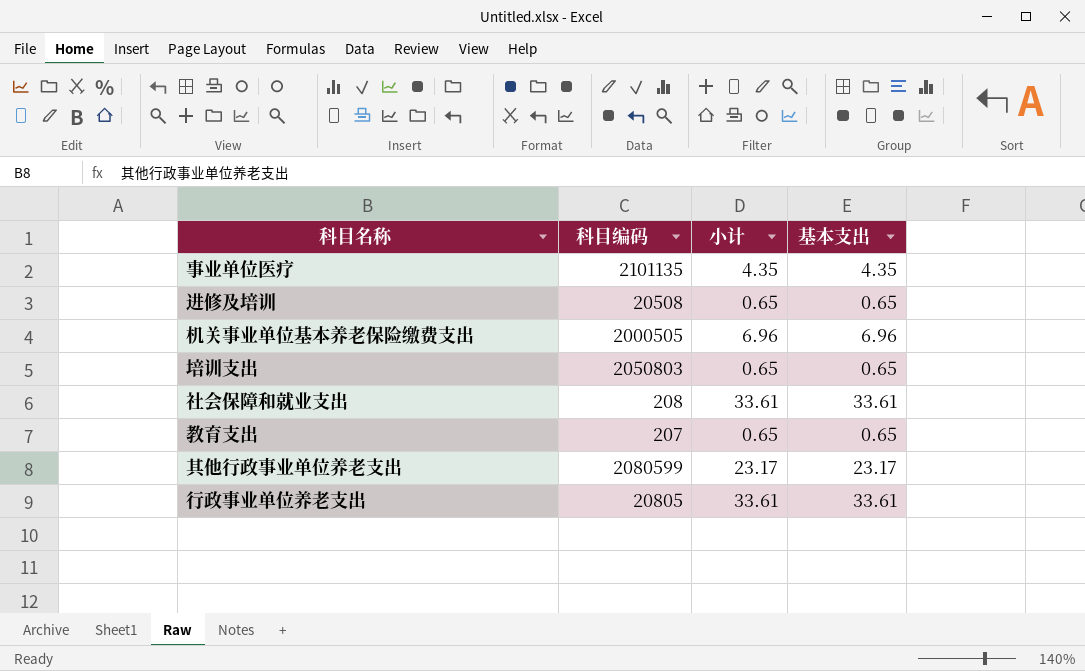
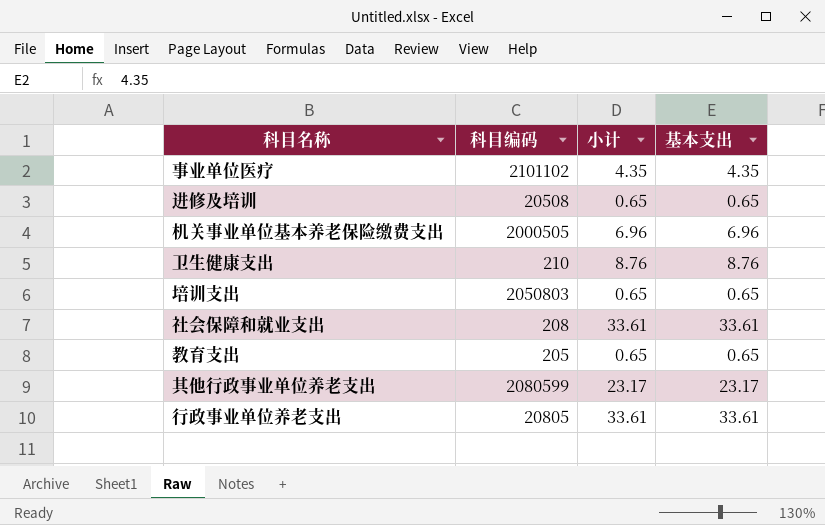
事业单位医疗 | 科目编码: 2101135 -> 2101102
row 卫生健康支出: none -> 210 | 8.76 | 8.76
教育支出 | 科目编码: 207 -> 205

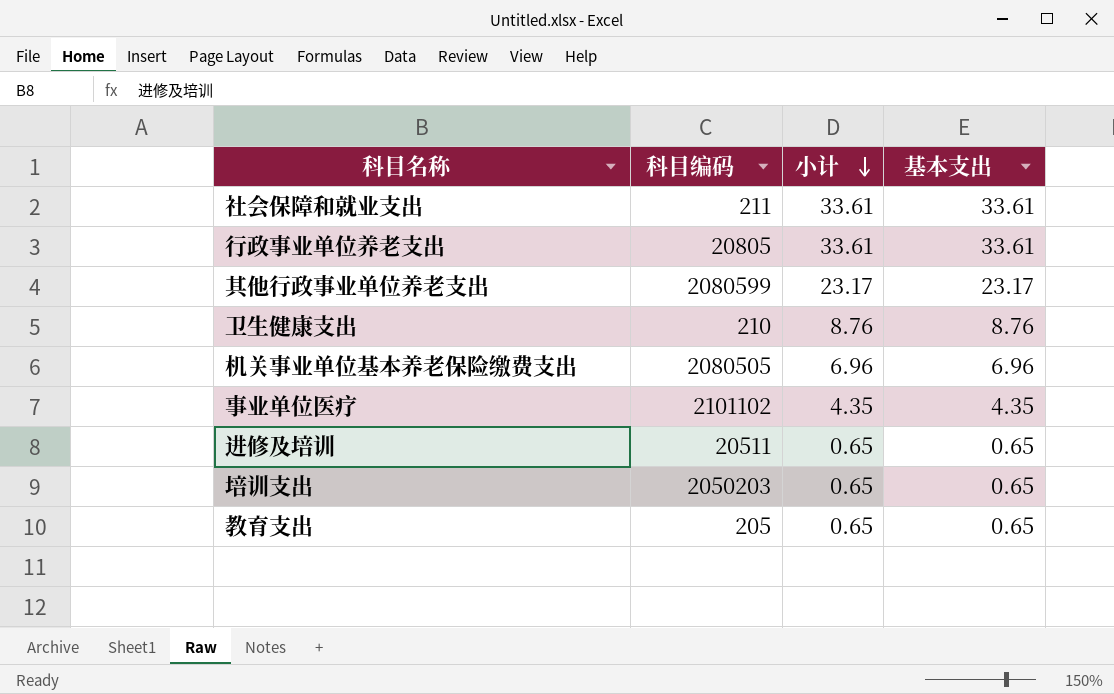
row order: none -> 小计 descending
社会保障和就业支出 | 科目编码: 208 -> 211
机关事业单位基本养老保险缴费支出 | 科目编码: 2000505 -> 2080505
进修及培训 | 科目编码: 20508 -> 20511
培训支出 | 科目编码: 2050803 -> 2050203

